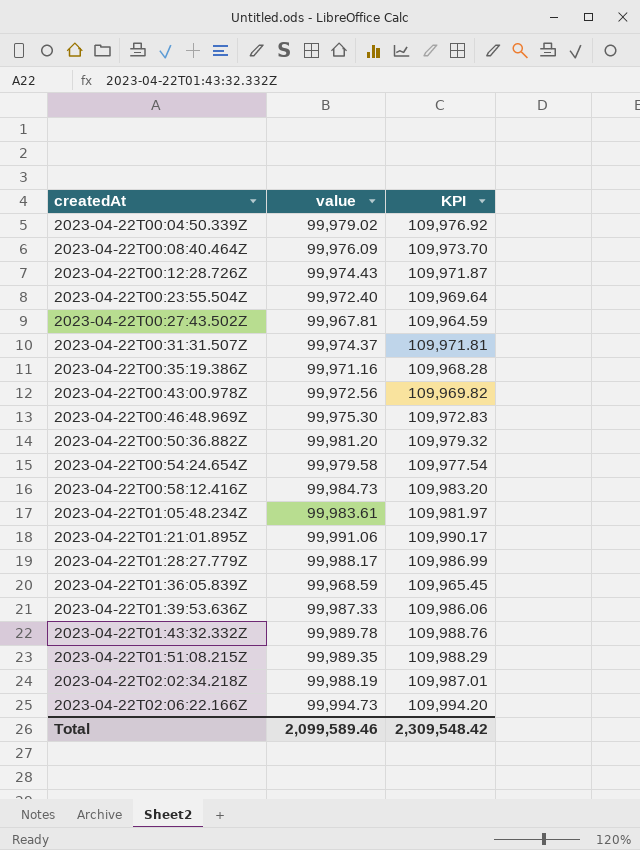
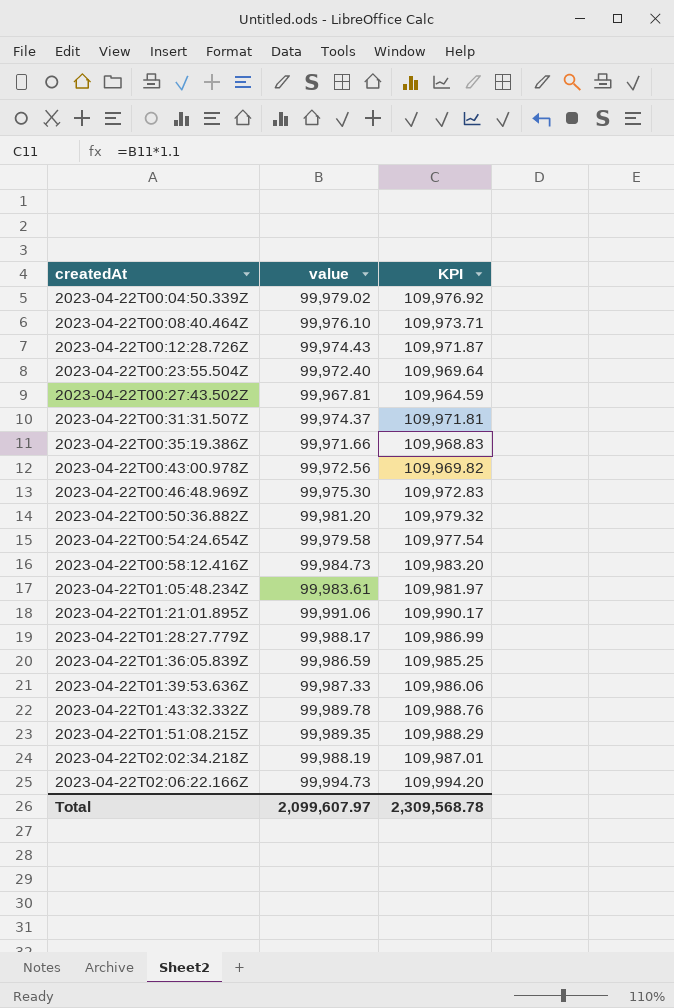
2023-04-22T00:08:40.464Z | value: 99,976.09 -> 99,976.10
2023-04-22T00:08:40.464Z | KPI: 109,973.70 -> 109,973.71
2023-04-22T00:35:19.386Z | value: 99,971.16 -> 99,971.66
2023-04-22T00:35:19.386Z | KPI: 109,968.28 -> 109,968.83
2023-04-22T01:36:05.839Z | value: 99,968.59 -> 99,986.59
2023-04-22T01:36:05.839Z | KPI: 109,965.45 -> 109,985.25
Total | value: 2,099,589.46 -> 2,099,607.97
Total | KPI: 2,309,548.42 -> 2,309,568.78

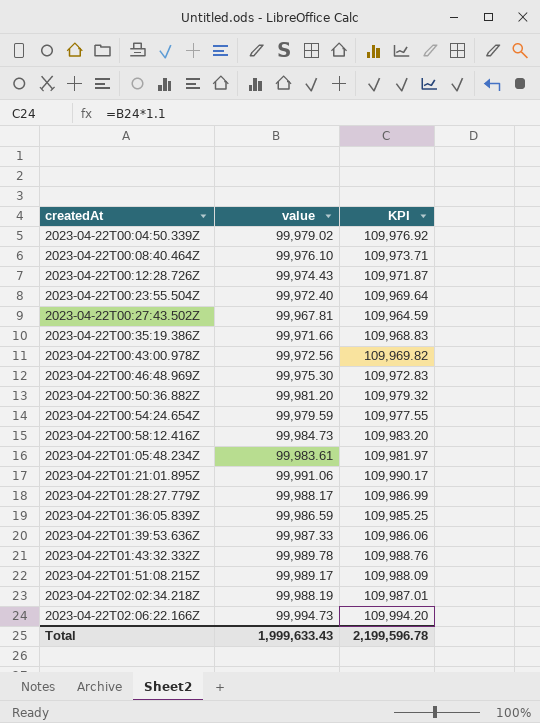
row 2023-04-22T00:31:31.507Z: 99,974.37 | 109,971.81 -> none
2023-04-22T00:54:24.654Z | value: 99,979.58 -> 99,979.59
2023-04-22T00:54:24.654Z | KPI: 109,977.54 -> 109,977.55
2023-04-22T01:51:08.215Z | value: 99,989.35 -> 99,989.17
2023-04-22T01:51:08.215Z | KPI: 109,988.29 -> 109,988.09
Total | value: 2,099,607.97 -> 1,999,633.43
Total | KPI: 2,309,568.78 -> 2,199,596.78

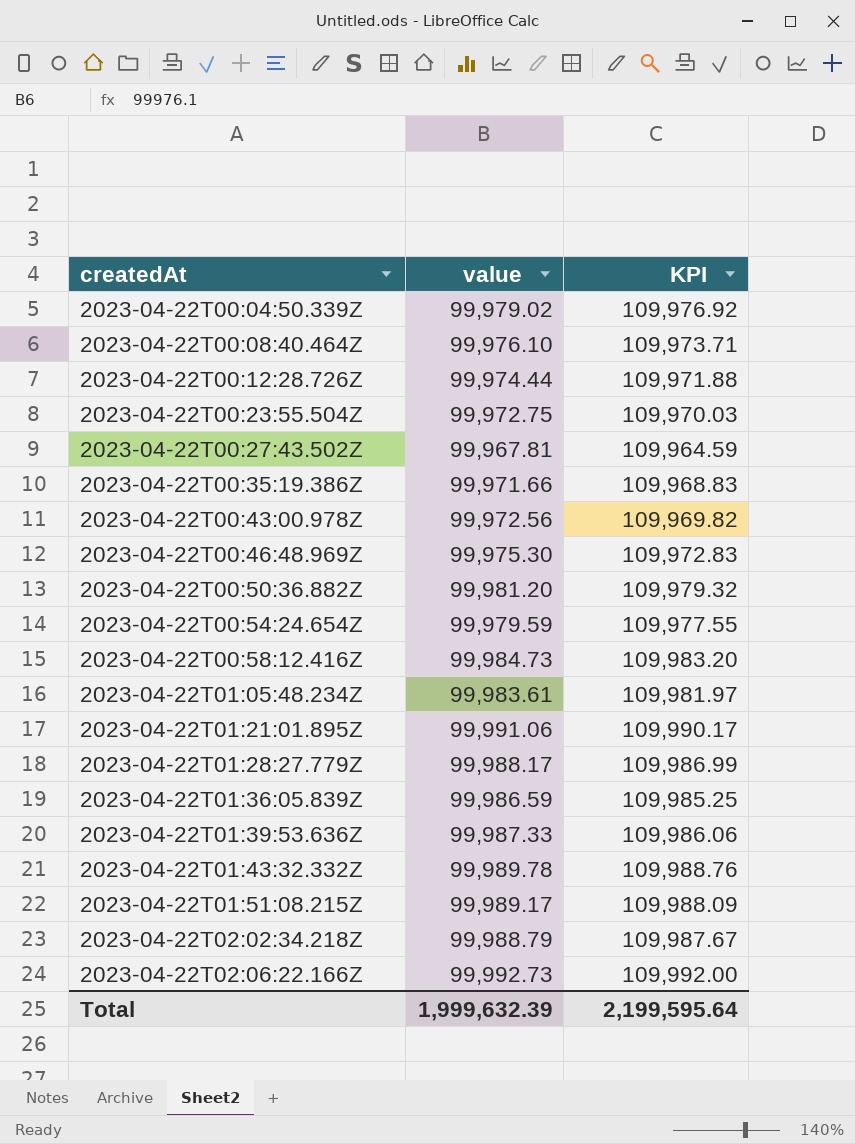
2023-04-22T00:12:28.726Z | value: 99,974.43 -> 99,974.44
2023-04-22T00:12:28.726Z | KPI: 109,971.87 -> 109,971.88
2023-04-22T00:23:55.504Z | value: 99,972.40 -> 99,972.75
2023-04-22T00:23:55.504Z | KPI: 109,969.64 -> 109,970.03
2023-04-22T02:02:34.218Z | value: 99,988.19 -> 99,988.79
2023-04-22T02:02:34.218Z | KPI: 109,987.01 -> 109,987.67
2023-04-22T02:06:22.166Z | value: 99,994.73 -> 99,992.73
2023-04-22T02:06:22.166Z | KPI: 109,994.20 -> 109,992.00
Total | value: 1,999,633.43 -> 1,999,632.39
Total | KPI: 2,199,596.78 -> 2,199,595.64

